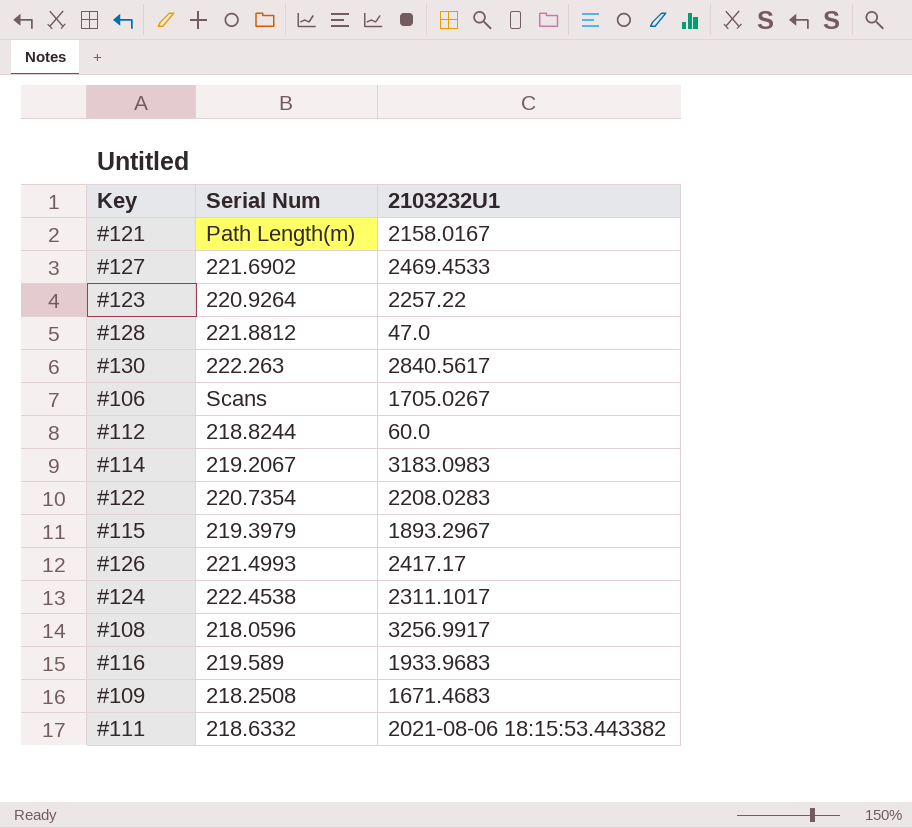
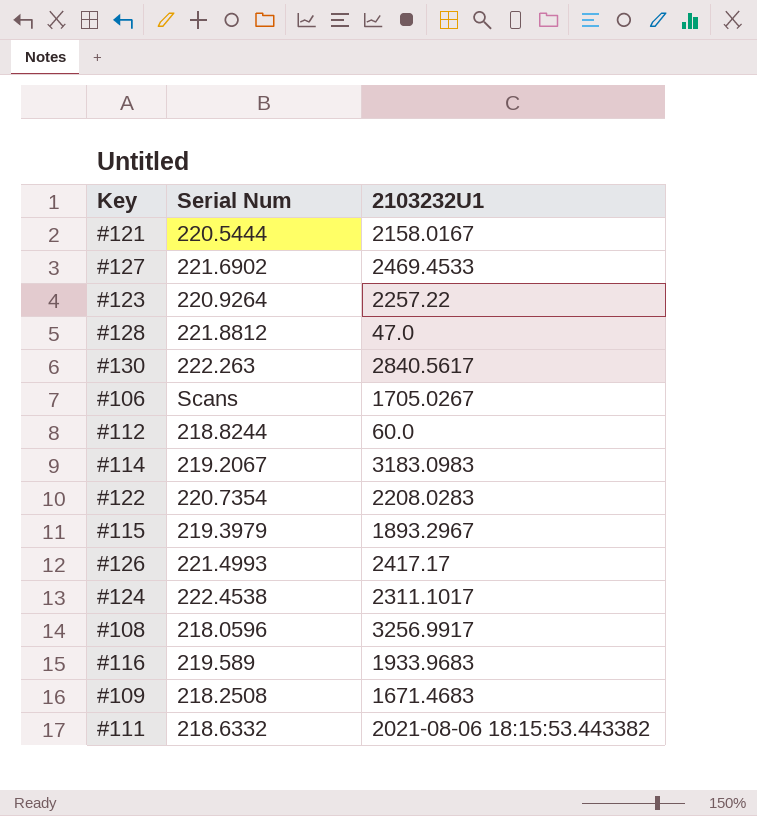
#121 | Serial Num: Path Length(m) -> 220.5444

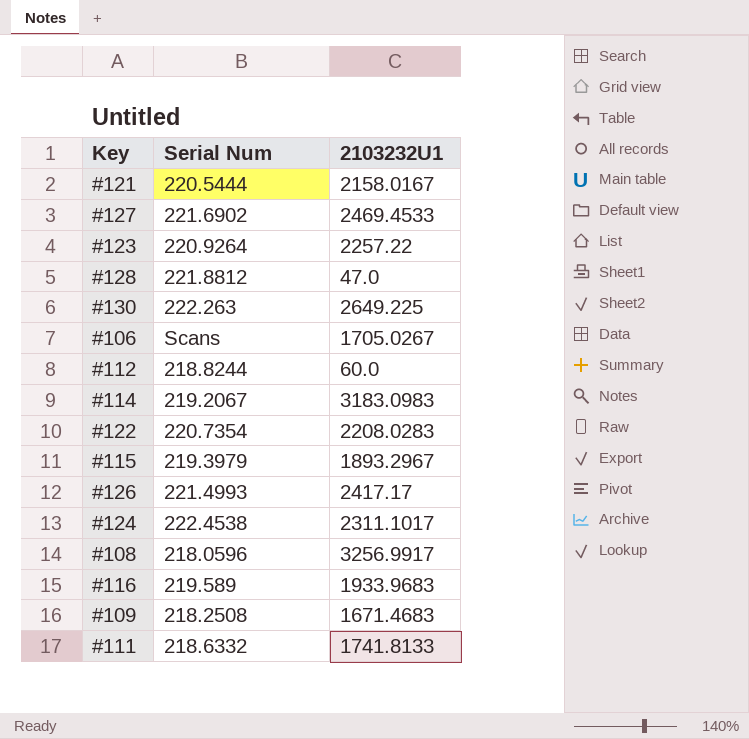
#130 | 2103232U1: 2840.5617 -> 2649.225
#111 | 2103232U1: 2021-08-06 18:15:53.443382 -> 1741.8133

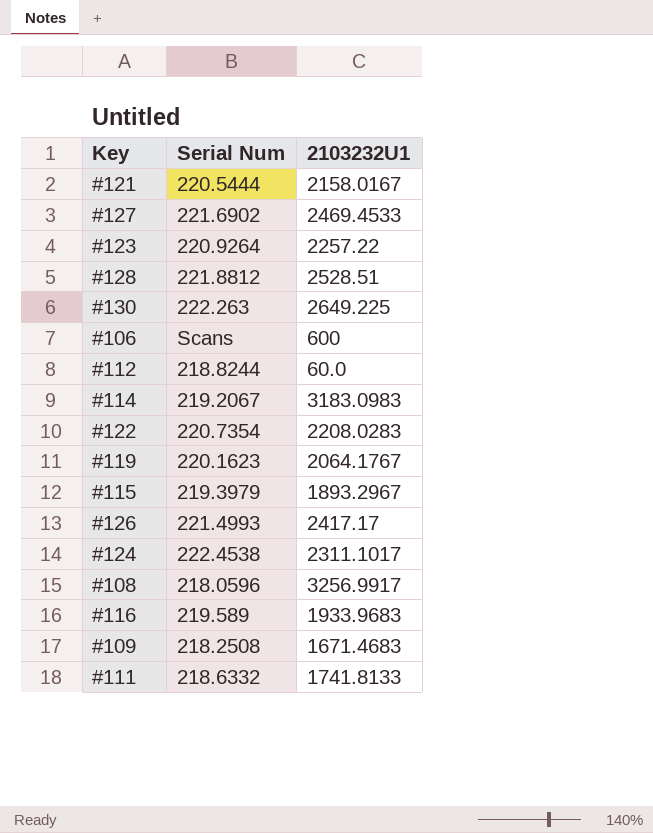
#128 | 2103232U1: 47.0 -> 2528.51
#106 | 2103232U1: 1705.0267 -> 600
row #119: none -> 220.1623 | 2064.1767

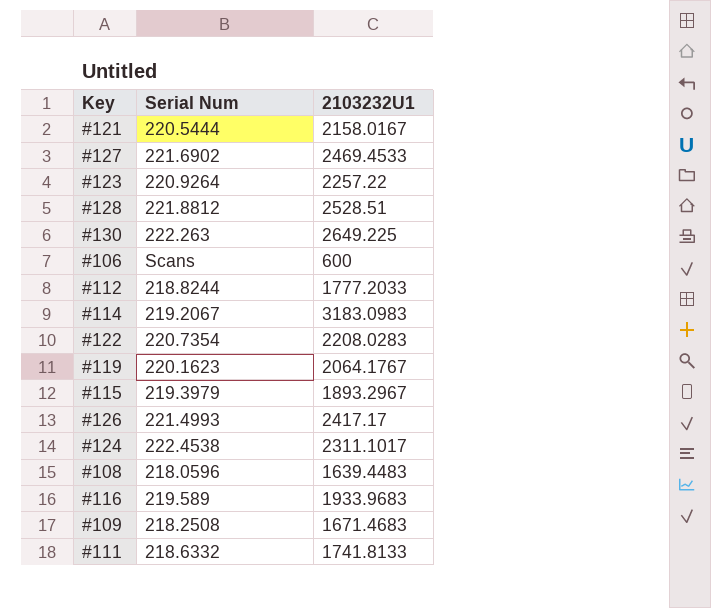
#112 | 2103232U1: 60.0 -> 1777.2033
#108 | 2103232U1: 3256.9917 -> 1639.4483

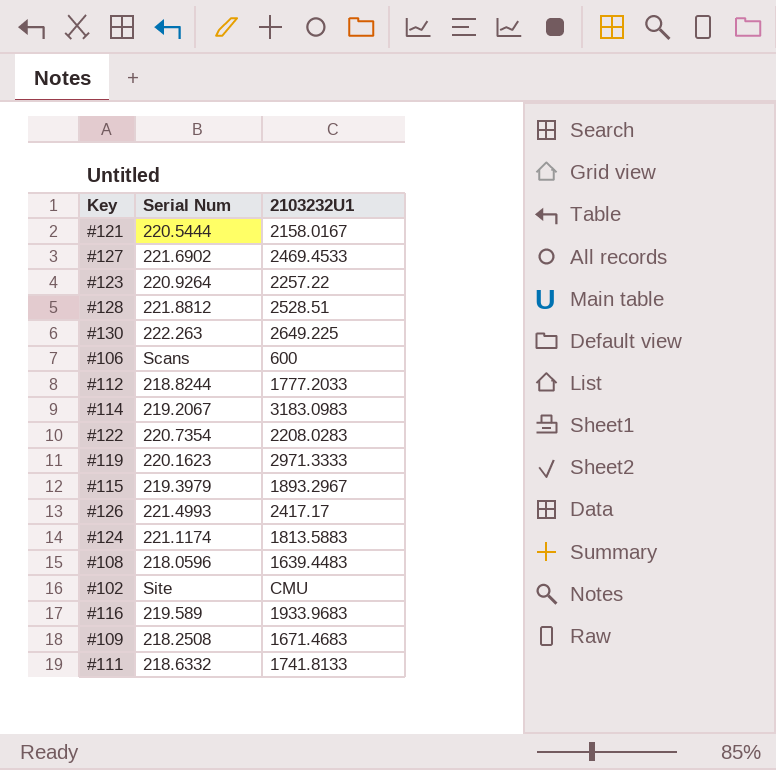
#119 | 2103232U1: 2064.1767 -> 2971.3333
#124 | Serial Num: 222.4538 -> 221.1174
#124 | 2103232U1: 2311.1017 -> 1813.5883
row #102: none -> Site | CMU

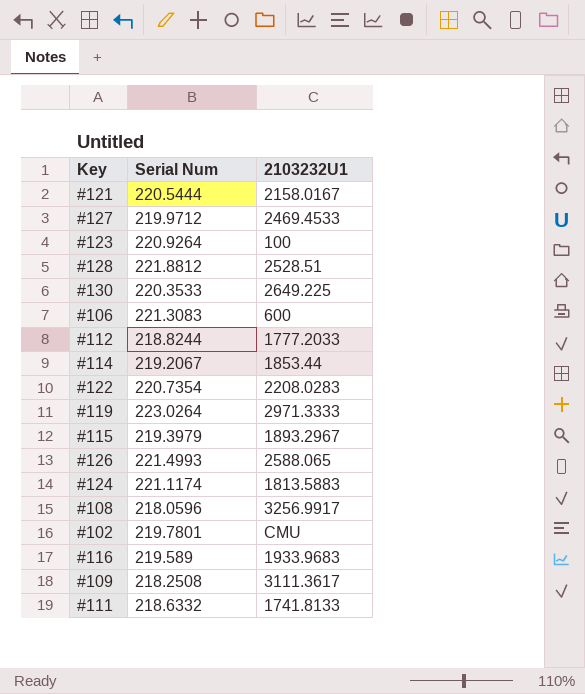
#127 | Serial Num: 221.6902 -> 219.9712
#123 | 2103232U1: 2257.22 -> 100
#130 | Serial Num: 222.263 -> 220.3533
#106 | Serial Num: Scans -> 221.3083
#114 | 2103232U1: 3183.0983 -> 1853.44
#119 | Serial Num: 220.1623 -> 223.0264
#126 | 2103232U1: 2417.17 -> 2588.065
#108 | 2103232U1: 1639.4483 -> 3256.9917
#102 | Serial Num: Site -> 219.7801
#109 | 2103232U1: 1671.4683 -> 3111.3617

